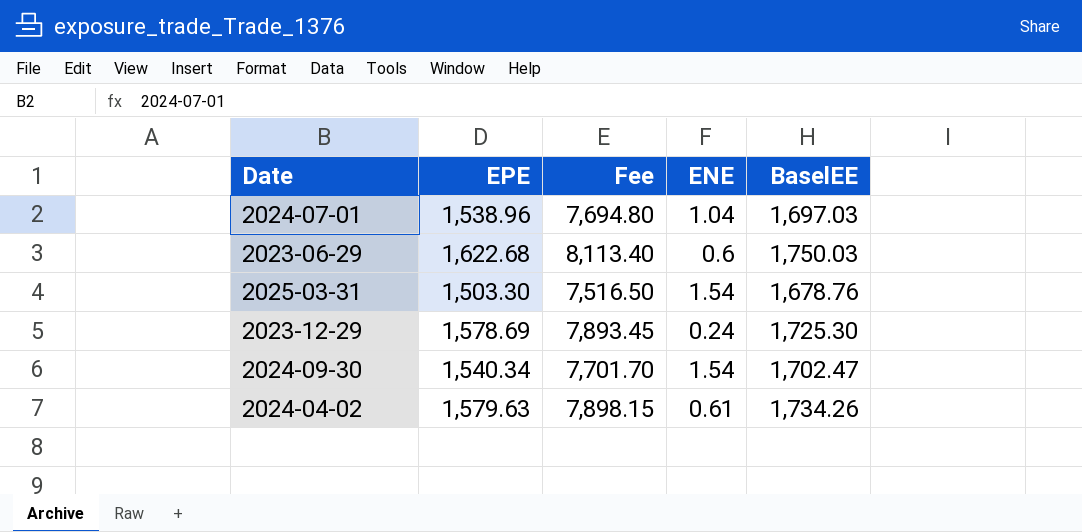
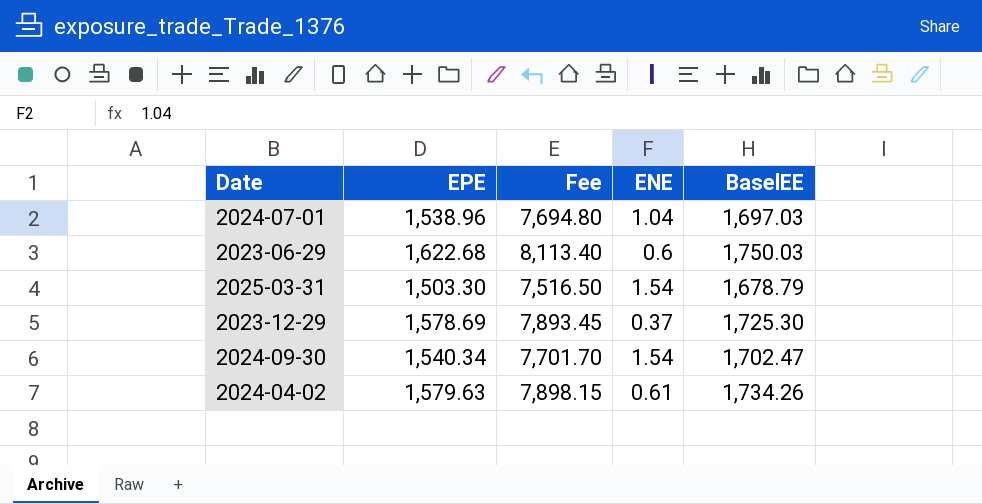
2025-03-31 | BaselEE: 1,678.76 -> 1,678.79
2023-12-29 | ENE: 0.24 -> 0.37

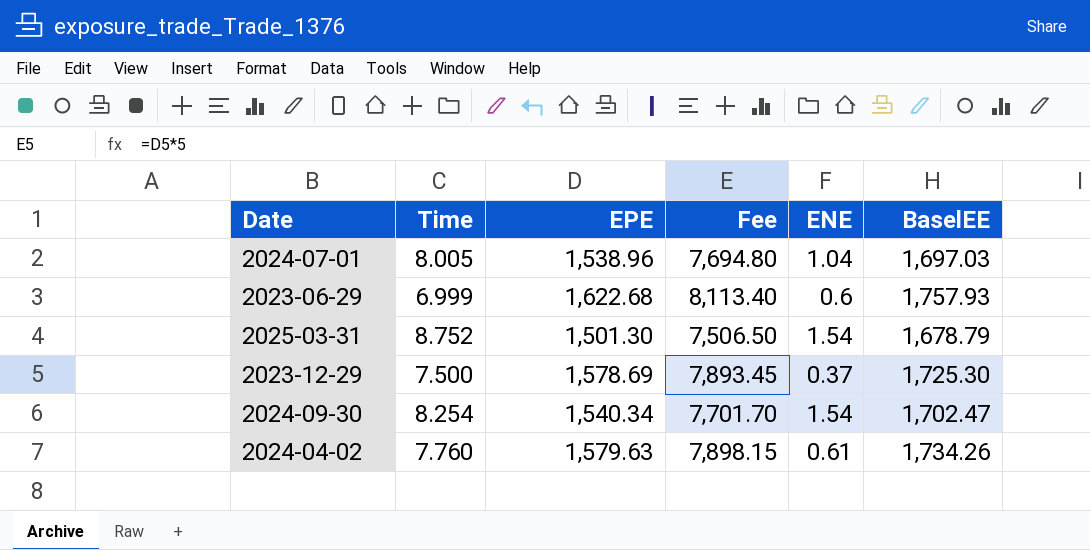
column Time | position: none -> 2
2023-06-29 | BaselEE: 1,750.03 -> 1,757.93
2025-03-31 | EPE: 1,503.30 -> 1,501.30
2025-03-31 | Fee: 7,516.50 -> 7,506.50

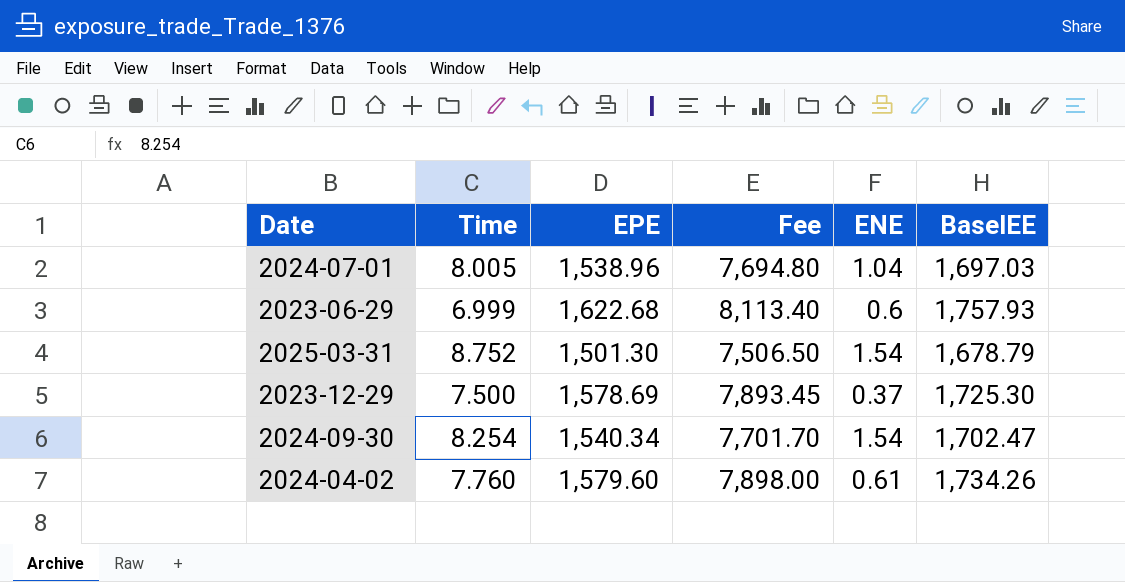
2024-04-02 | EPE: 1,579.63 -> 1,579.60
2024-04-02 | Fee: 7,898.15 -> 7,898.00

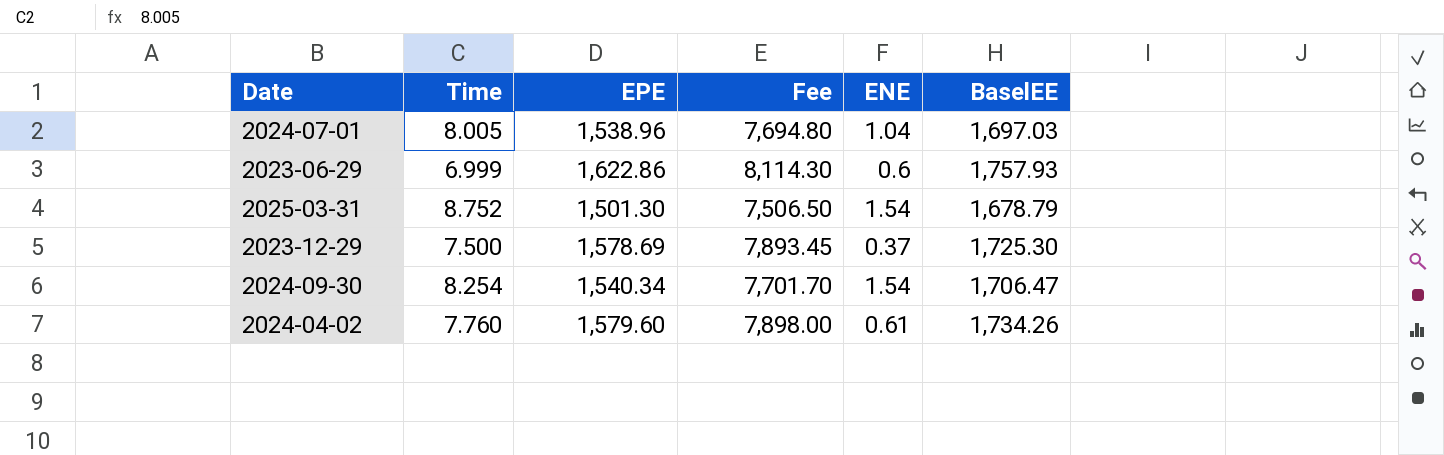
2023-06-29 | EPE: 1,622.68 -> 1,622.86
2023-06-29 | Fee: 8,113.40 -> 8,114.30
2024-09-30 | BaselEE: 1,702.47 -> 1,706.47

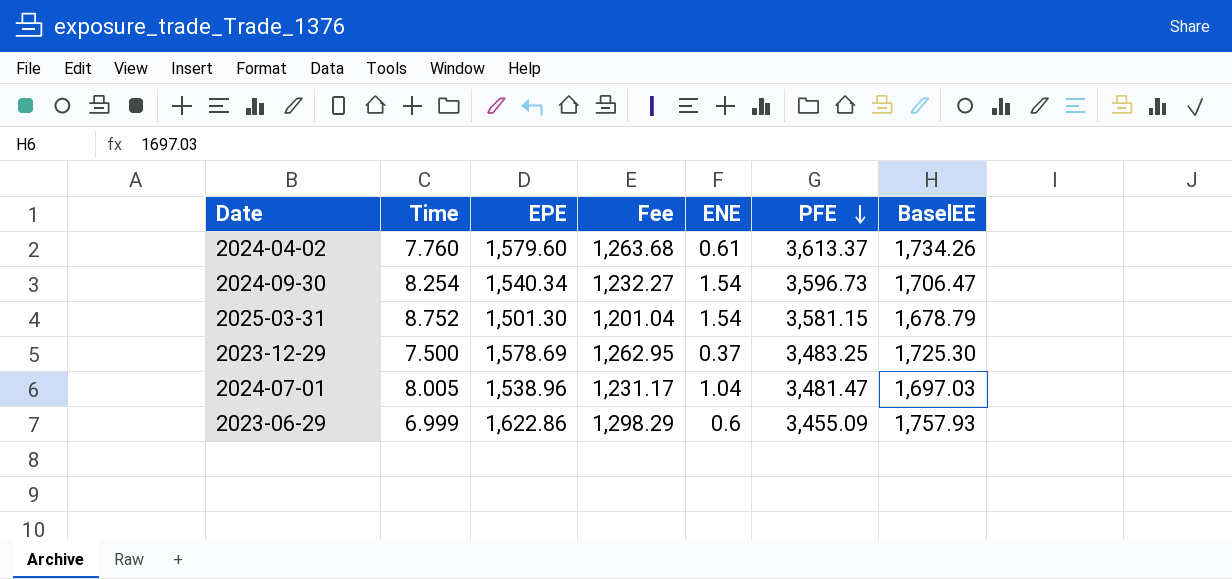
row order: none -> PFE descending
column Fee | formula: [EPE] * 5 -> [EPE] * 0.8
column PFE | position: none -> 6

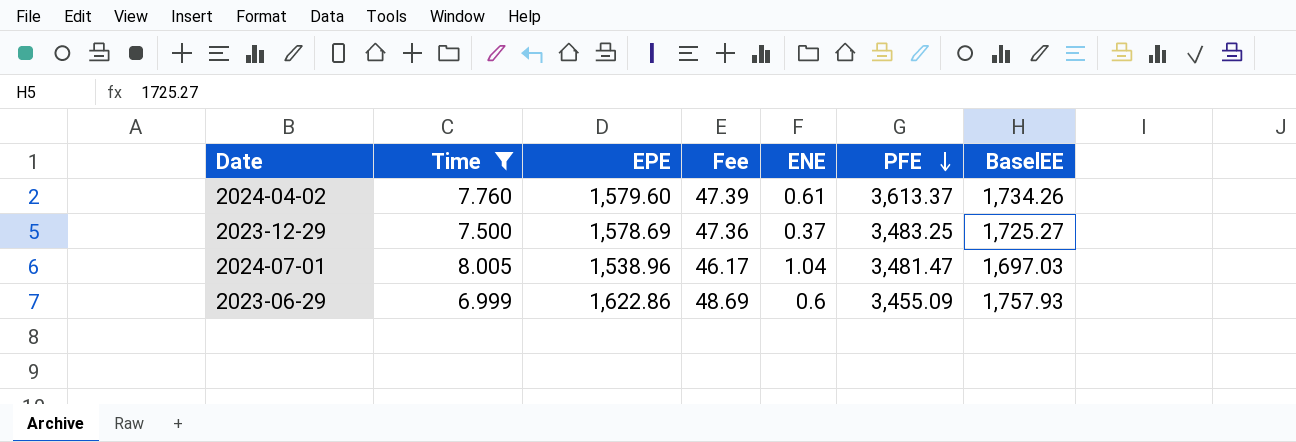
filter: none -> Time <= 8.005
column Fee | formula: [EPE] * 0.8 -> [EPE] * 0.03
2023-12-29 | BaselEE: 1,725.30 -> 1,725.27

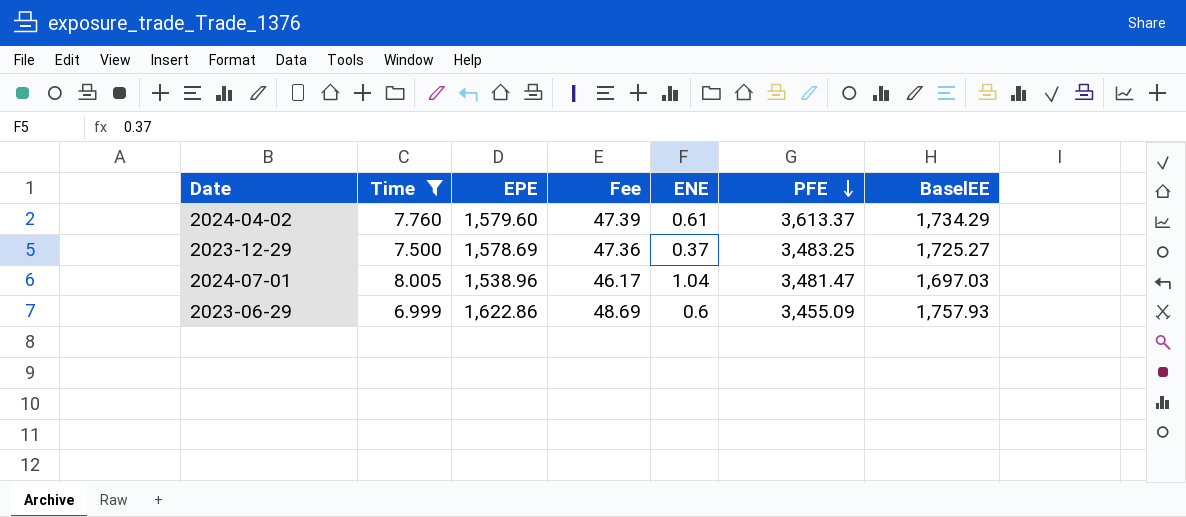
2024-04-02 | BaselEE: 1,734.26 -> 1,734.29

